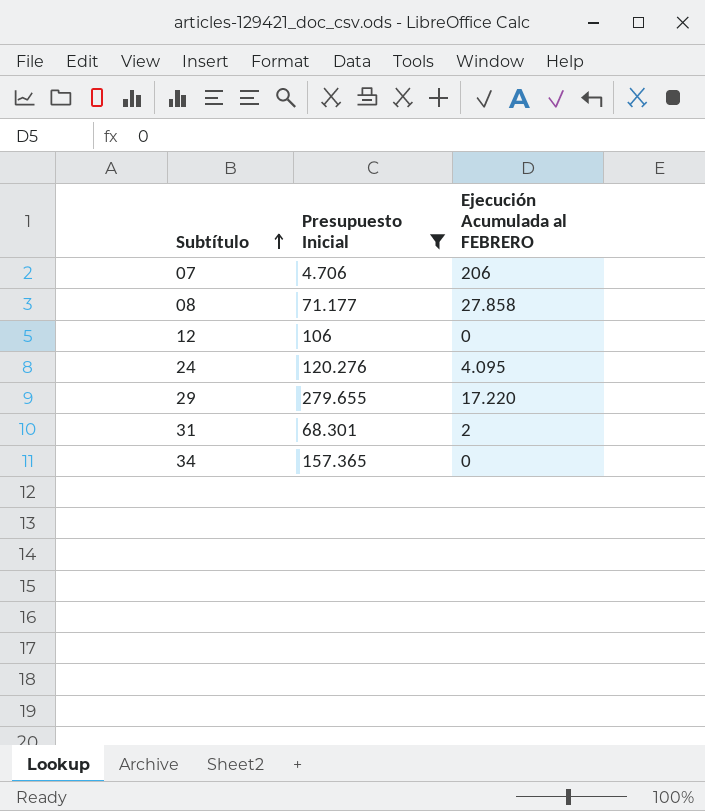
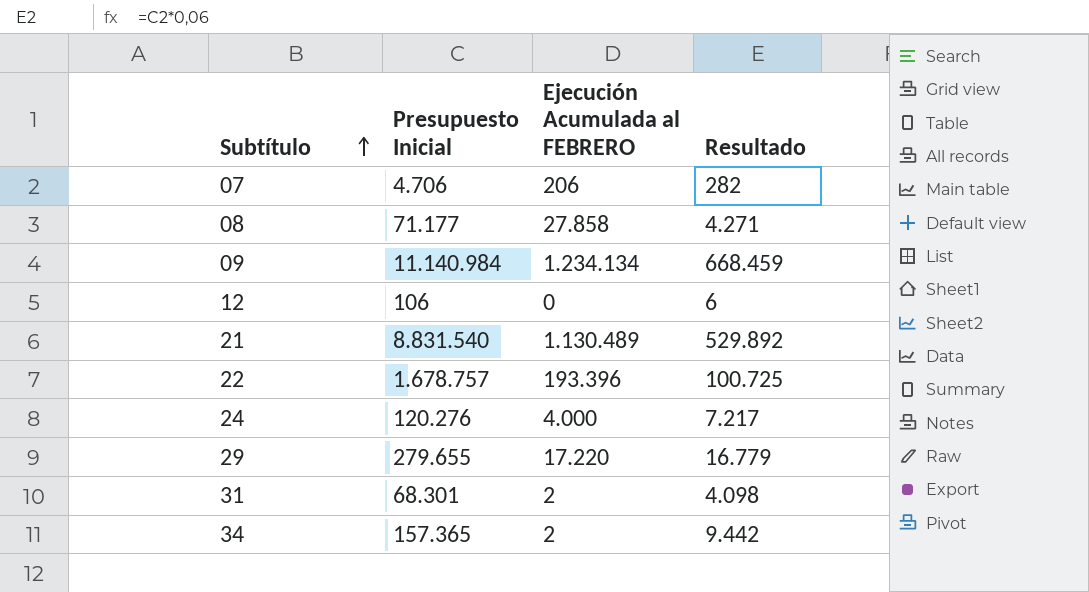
filter: Presupuesto Inicial <= 279.655 -> none
column Resultado | formula: none -> [Presupuesto Inicial] * 0,06
24 | Ejecución Acumulada al FEBRERO: 4.095 -> 4.000
34 | Ejecución Acumulada al FEBRERO: 0 -> 2

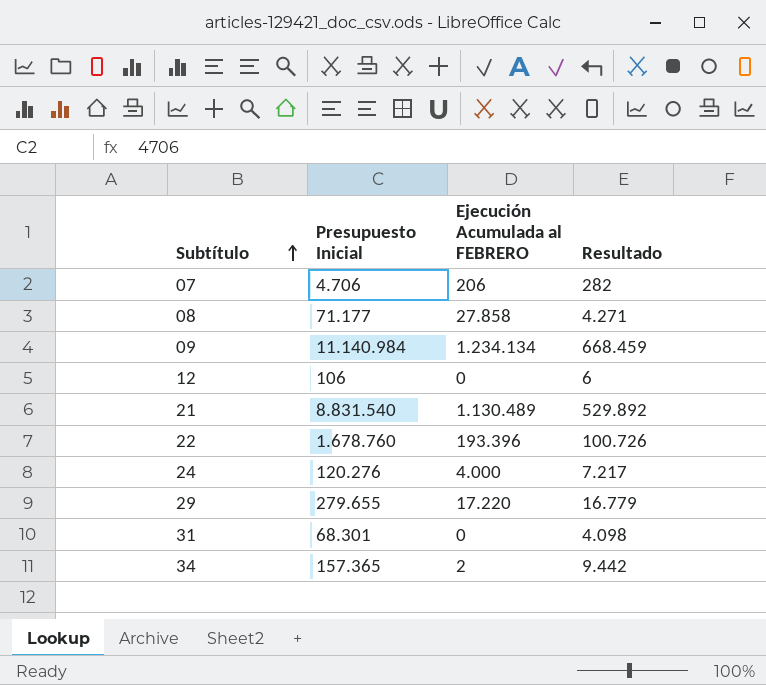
22 | Presupuesto Inicial: 1.678.757 -> 1.678.760
22 | Resultado: 100.725 -> 100.726
31 | Ejecución Acumulada al FEBRERO: 2 -> 0

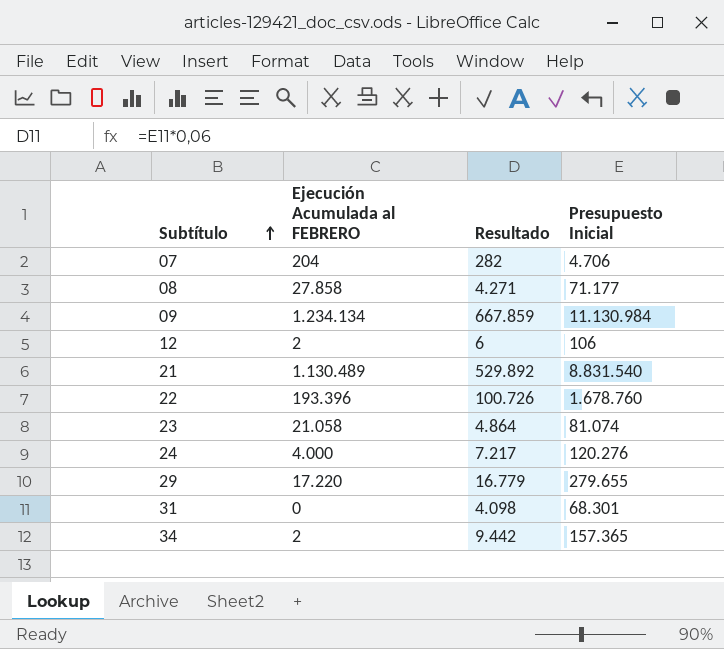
column Presupuesto Inicial | position: 2 -> 4
07 | Ejecución Acumulada al FEBRERO: 206 -> 204
09 | Resultado: 668.459 -> 667.859
09 | Presupuesto Inicial: 11.140.984 -> 11.130.984
12 | Ejecución Acumulada al FEBRERO: 0 -> 2
row 23: none -> 21.058 | 4.864 | 81.074

